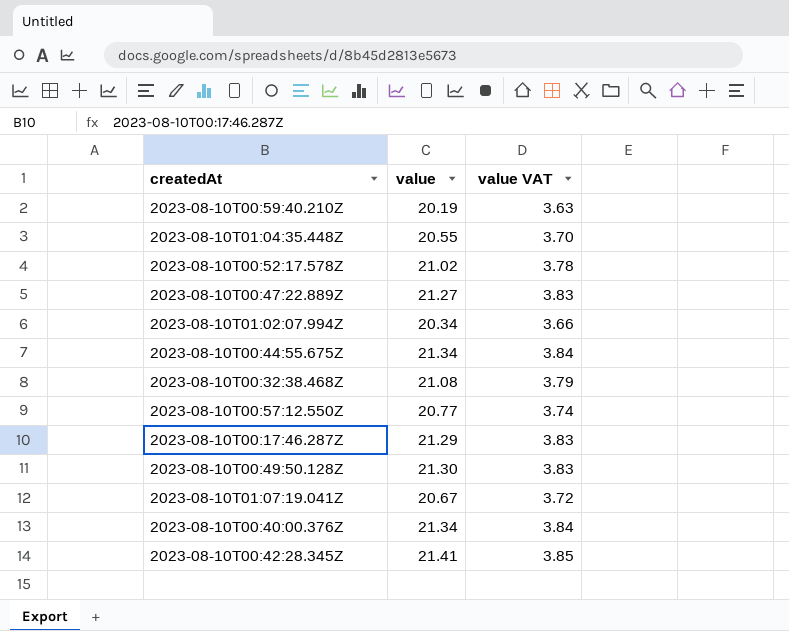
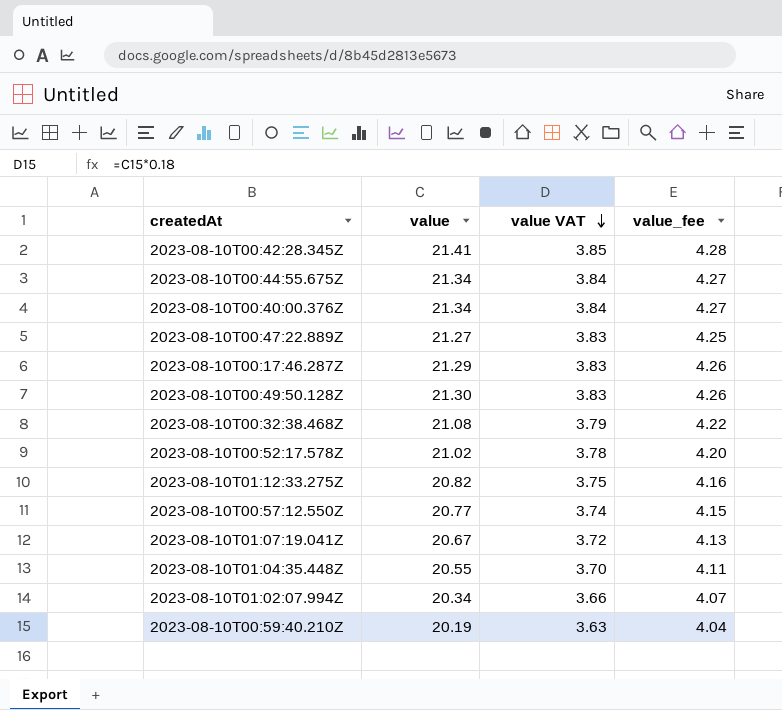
row order: none -> value VAT descending
column value_fee | formula: none -> [value] * 0.2
row 2023-08-10T01:12:33.275Z: none -> 20.82 | 3.75 | 4.16

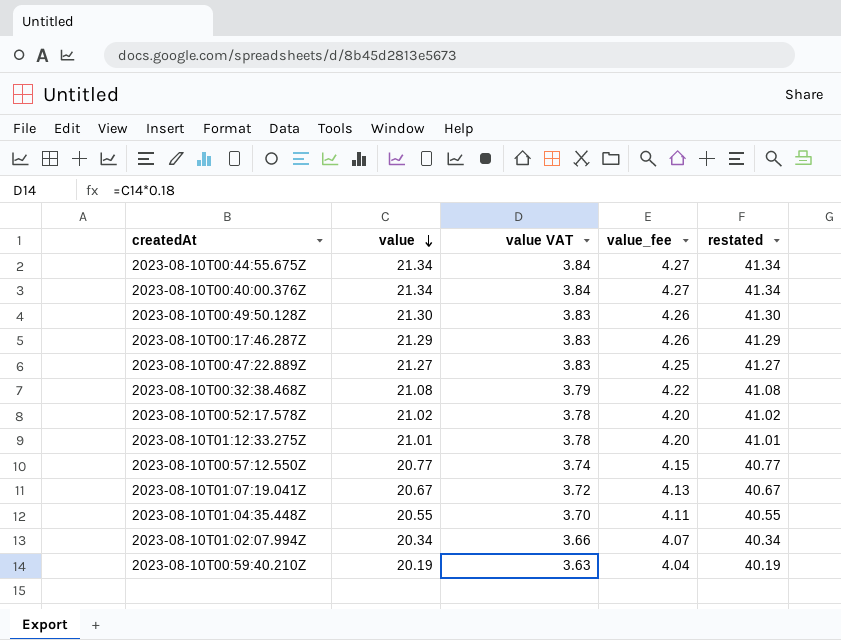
row order: value VAT descending -> value descending
column restated | formula: none -> [value] + 20
row 2023-08-10T00:42:28.345Z: 21.41 | 3.85 | 4.28 -> none
2023-08-10T01:12:33.275Z | value: 20.82 -> 21.01
2023-08-10T01:12:33.275Z | value VAT: 3.75 -> 3.78
2023-08-10T01:12:33.275Z | value_fee: 4.16 -> 4.20

